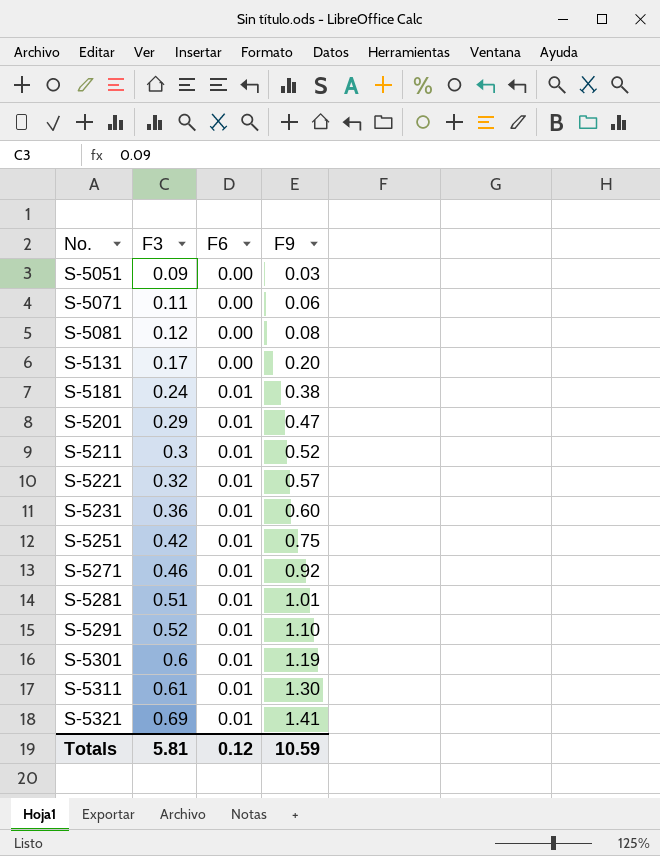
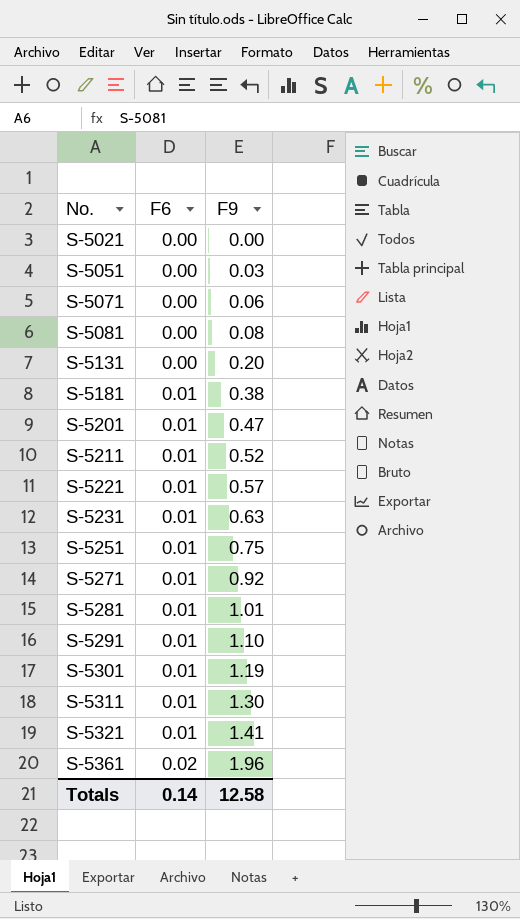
column F3 | position: 2 -> none
row S-5021: none -> 0.00 | 0.00
S-5231 | F9: 0.60 -> 0.63
row S-5361: none -> 0.02 | 1.96
Totals | F6: 0.12 -> 0.14
Totals | F9: 10.59 -> 12.58

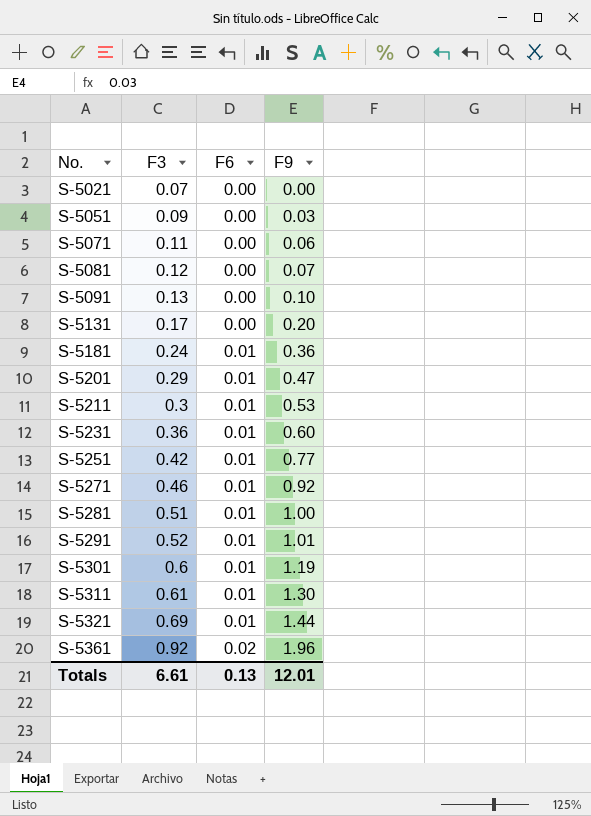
column F3 | position: none -> 2
row S-5221: 0.01 | 0.57 -> none
S-5081 | F9: 0.08 -> 0.07
row S-5091: none -> 0.13 | 0.00 | 0.10
S-5181 | F9: 0.38 -> 0.36
S-5211 | F9: 0.52 -> 0.53
S-5231 | F9: 0.63 -> 0.60
S-5251 | F9: 0.75 -> 0.77
S-5281 | F9: 1.01 -> 1.00
S-5291 | F9: 1.10 -> 1.01
S-5321 | F9: 1.41 -> 1.44
Totals | F6: 0.14 -> 0.13
Totals | F9: 12.58 -> 12.01

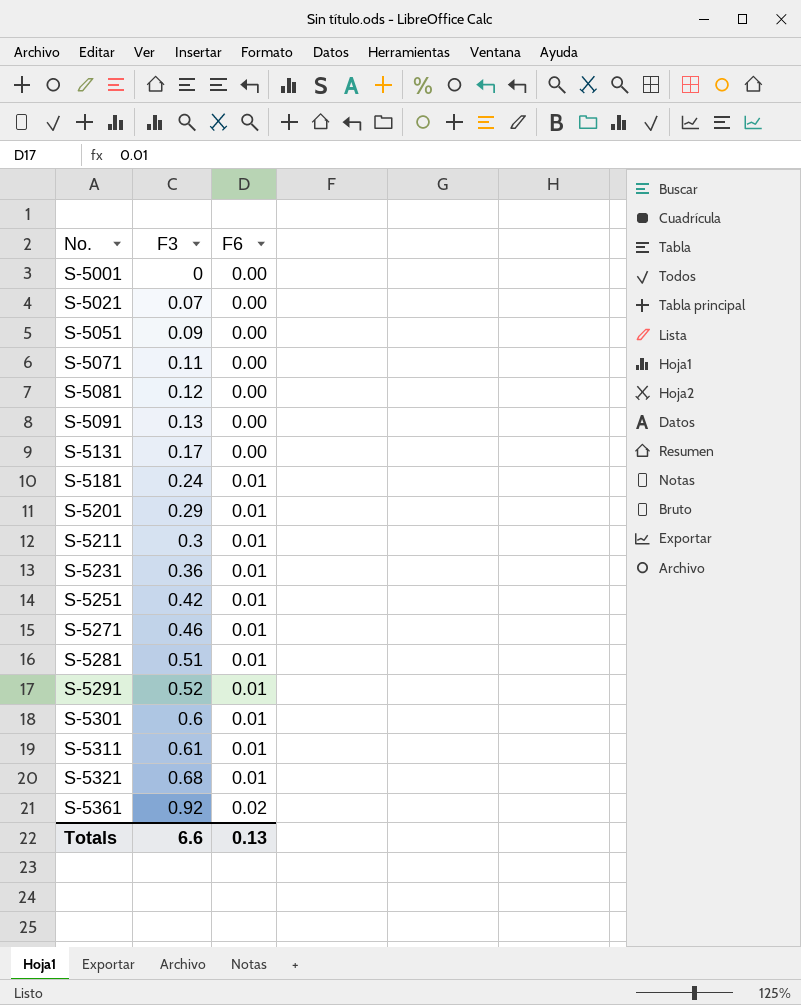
column F9 | position: 4 -> none
row S-5001: none -> 0 | 0.00
S-5321 | F3: 0.69 -> 0.68
Totals | F3: 6.61 -> 6.6

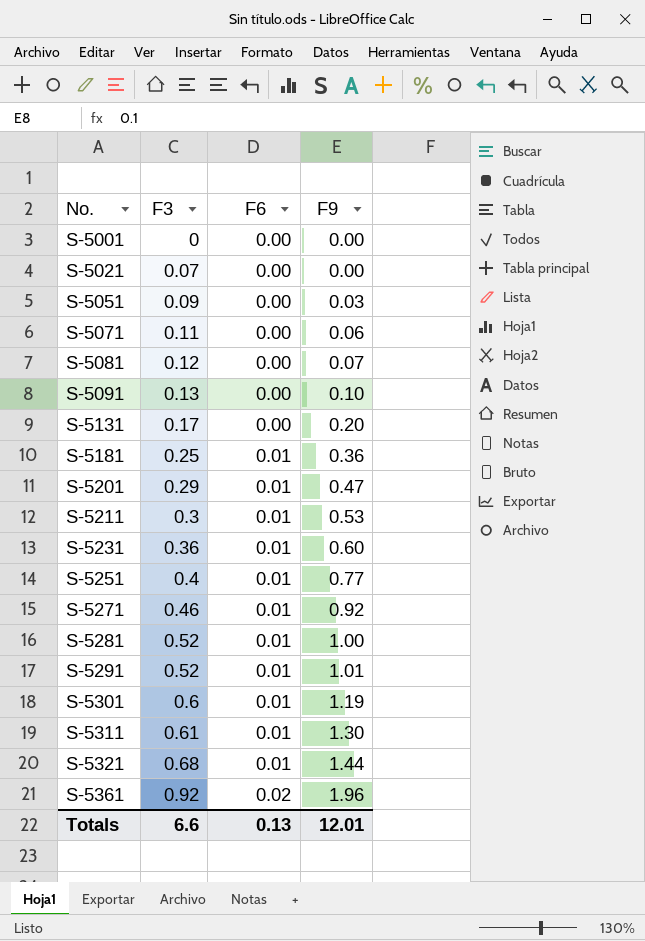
column F9 | position: none -> 4
S-5181 | F3: 0.24 -> 0.25
S-5251 | F3: 0.42 -> 0.4
S-5281 | F3: 0.51 -> 0.52

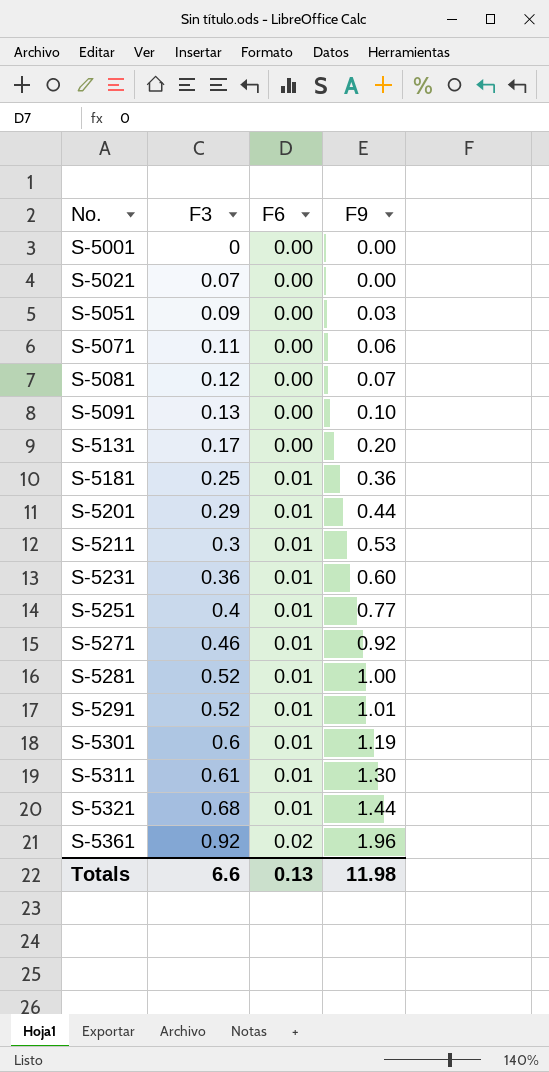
S-5201 | F9: 0.47 -> 0.44
Totals | F9: 12.01 -> 11.98

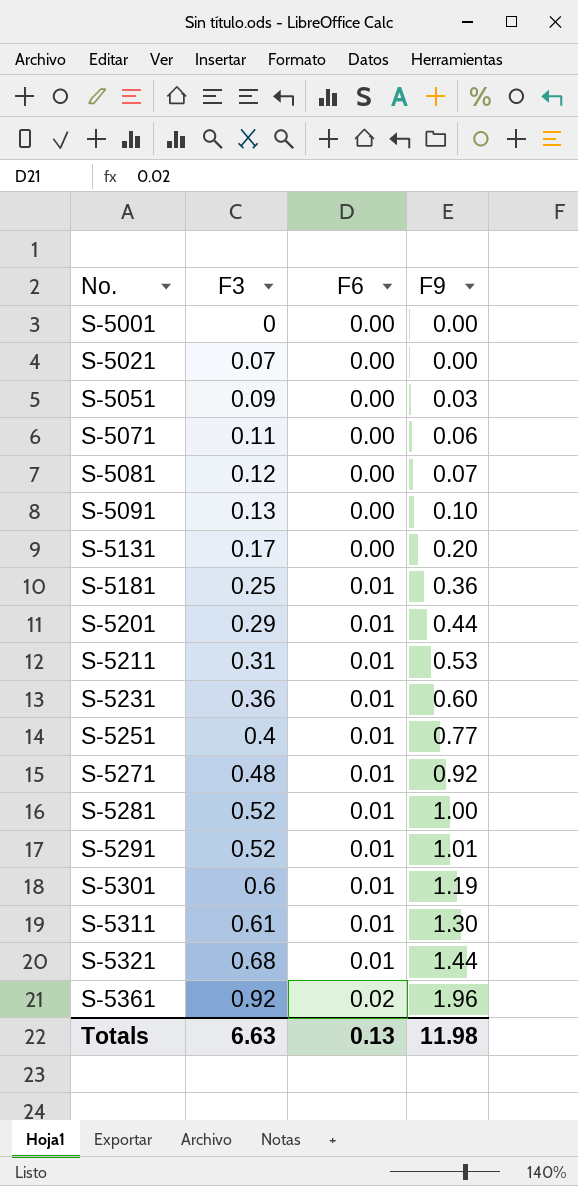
S-5211 | F3: 0.3 -> 0.31
S-5271 | F3: 0.46 -> 0.48
Totals | F3: 6.6 -> 6.63

